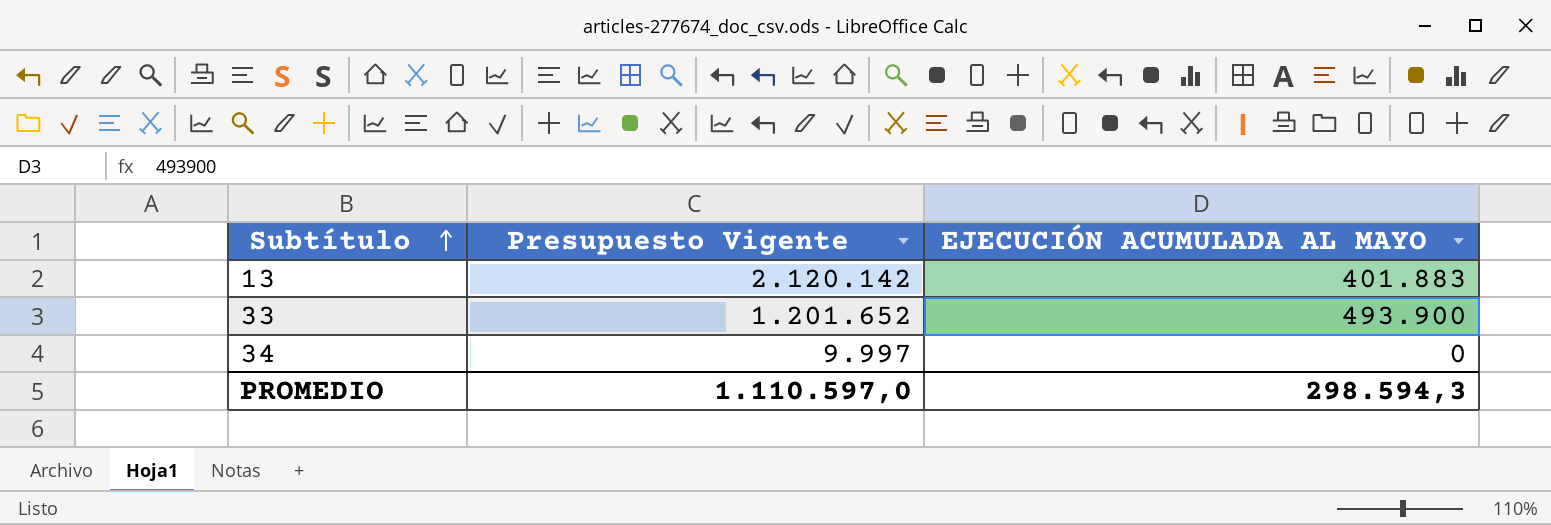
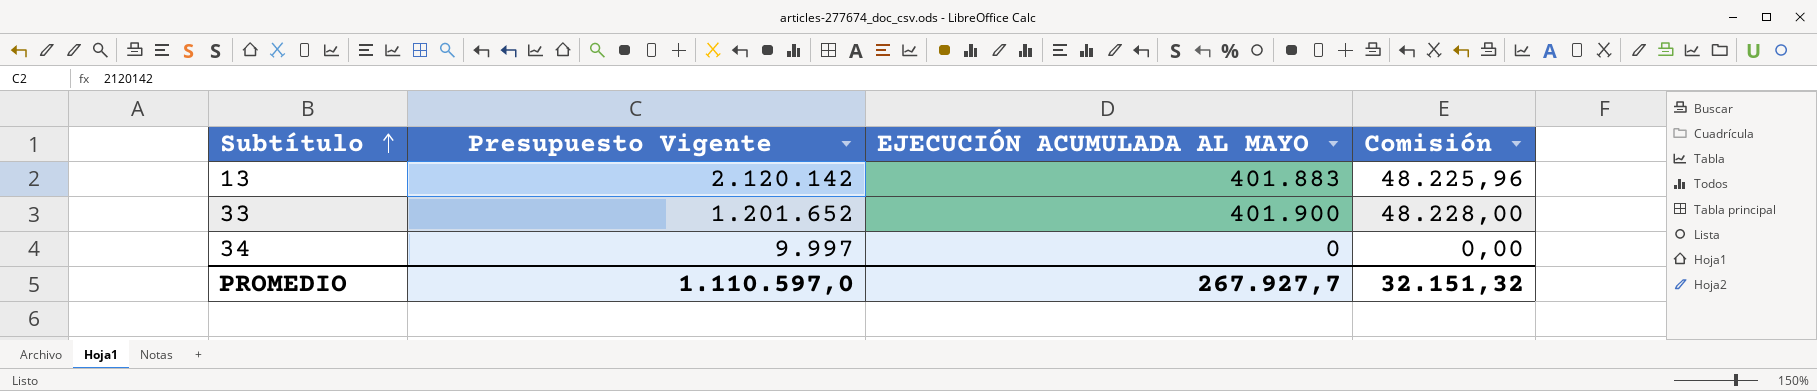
column Comisión | formula: none -> [EJECUCIÓN ACUMULADA AL MAYO] * 0,12
33 | EJECUCIÓN ACUMULADA AL MAYO: 493.900 -> 401.900
PROMEDIO | EJECUCIÓN ACUMULADA AL MAYO: 298.594,3 -> 267.927,7

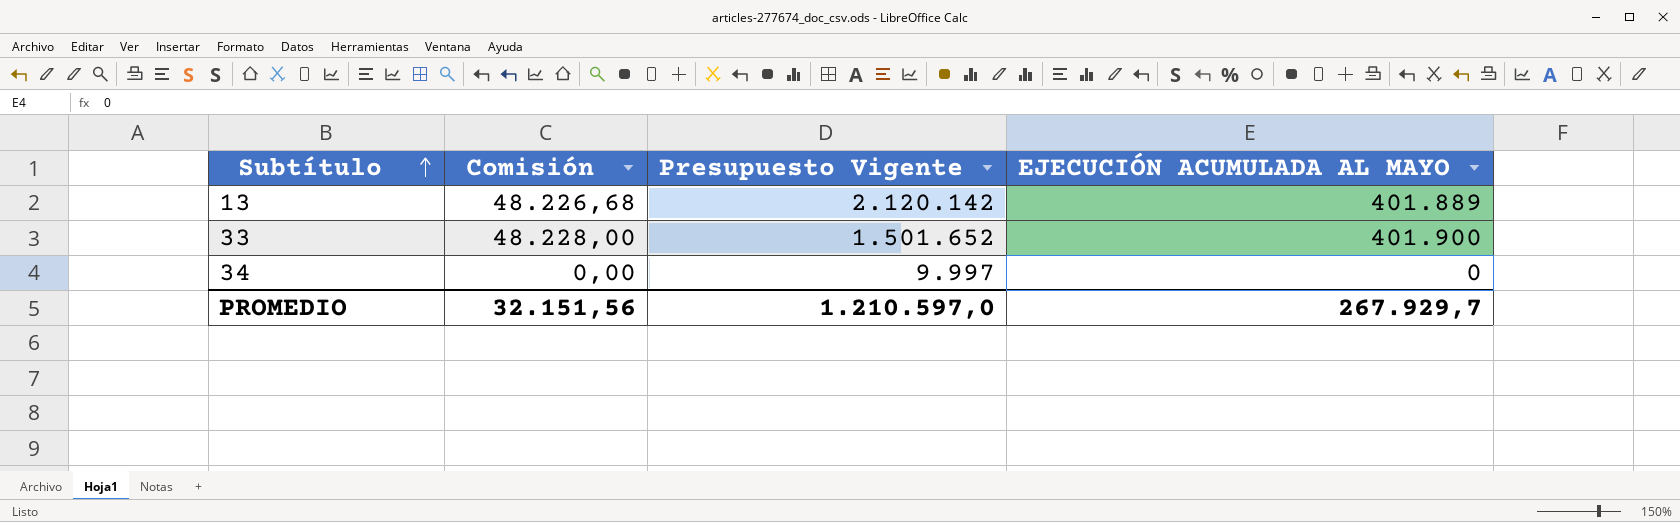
column Comisión | position: 4 -> 2
13 | Comisión: 48.225,96 -> 48.226,68
13 | EJECUCIÓN ACUMULADA AL MAYO: 401.883 -> 401.889
33 | Presupuesto Vigente: 1.201.652 -> 1.501.652
PROMEDIO | Comisión: 32.151,32 -> 32.151,56
PROMEDIO | Presupuesto Vigente: 1.110.597,0 -> 1.210.597,0
PROMEDIO | EJECUCIÓN ACUMULADA AL MAYO: 267.927,7 -> 267.929,7

